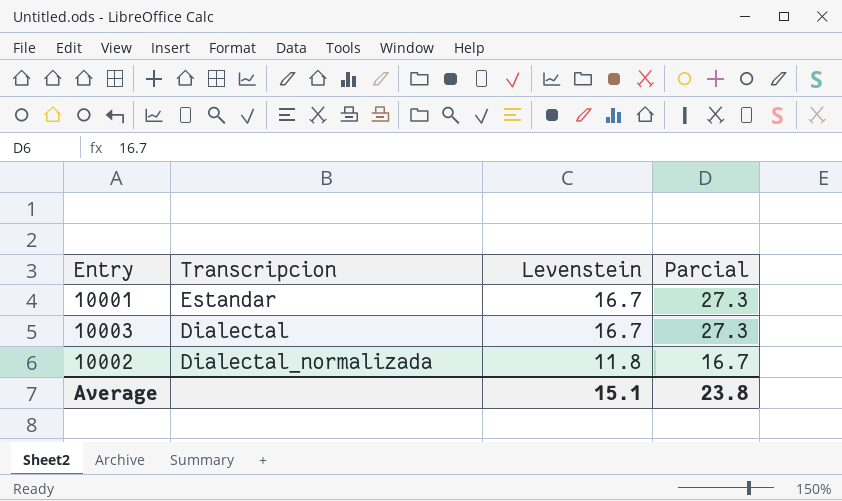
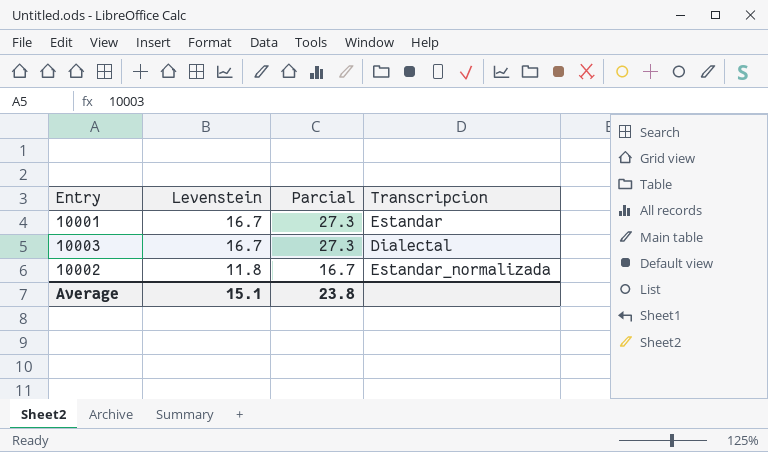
column Transcripcion | position: 2 -> 4
10002 | Transcripcion: Dialectal_normalizada -> Estandar_normalizada

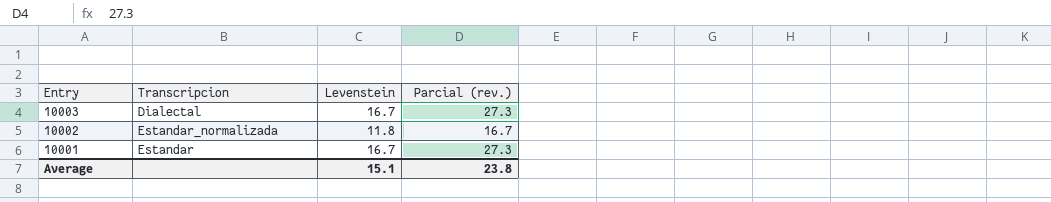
row order: Levenstein descending -> Entry descending
column Transcripcion | position: 4 -> 2
column name: Parcial -> Parcial (rev.)

